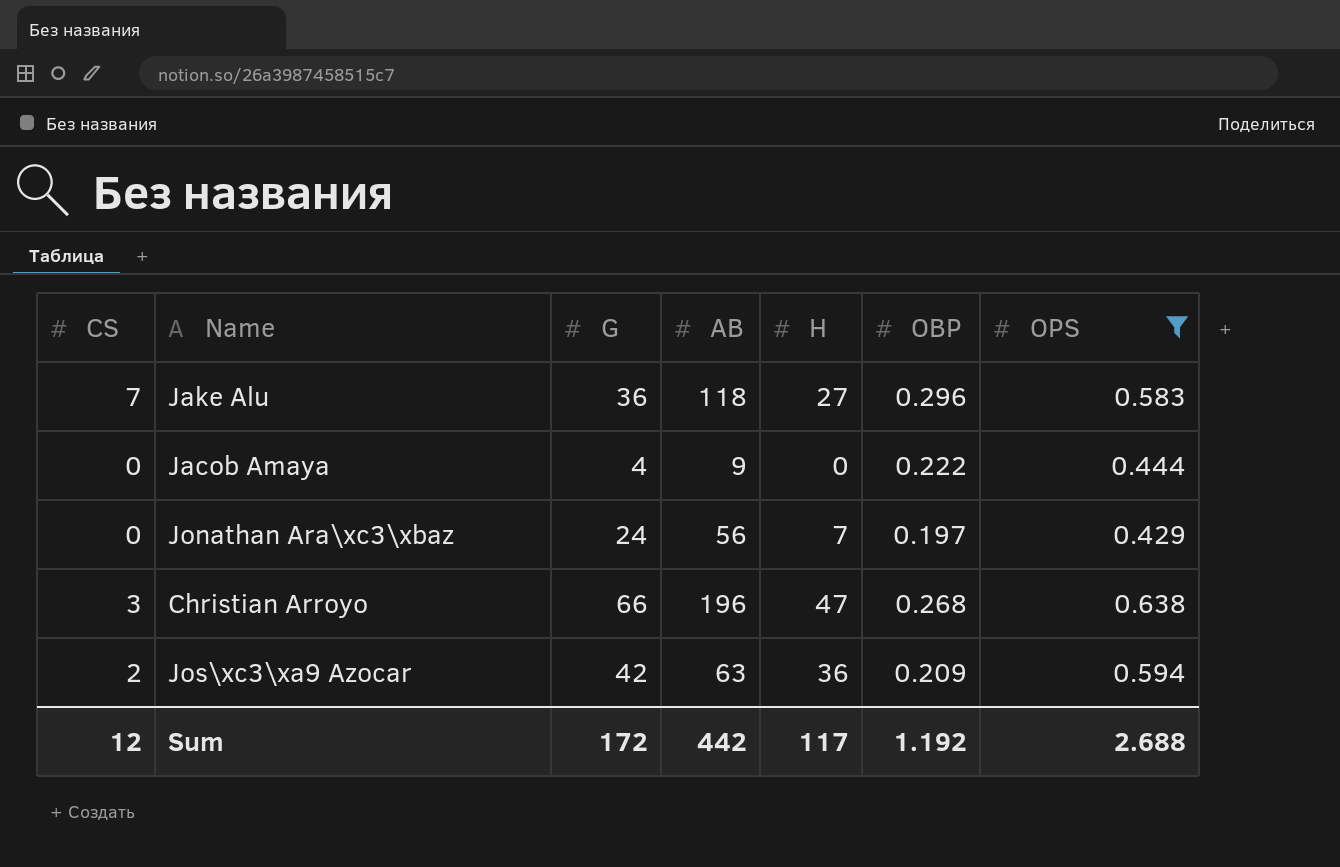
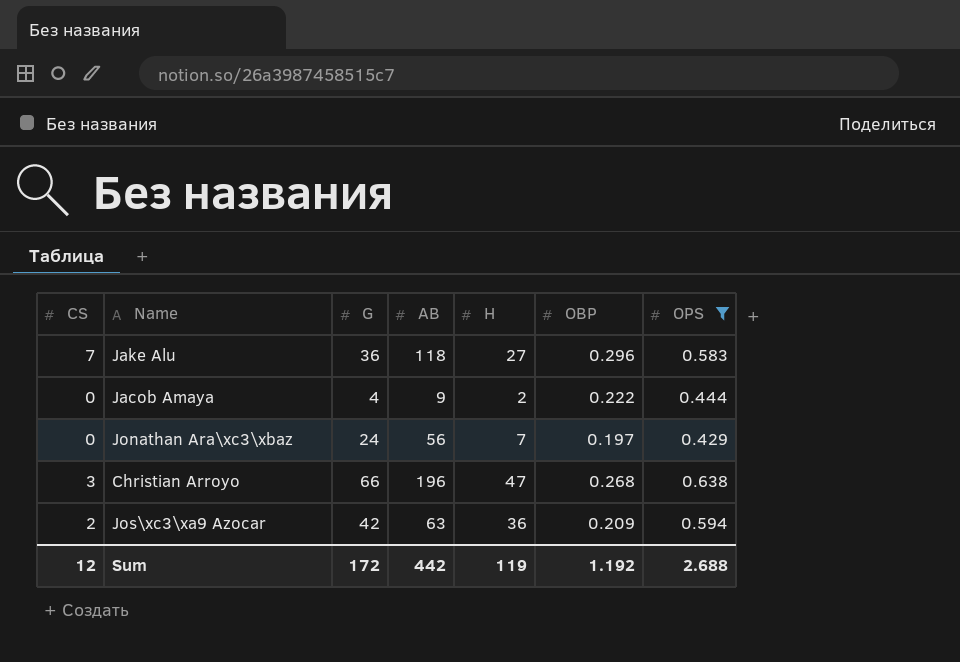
Jacob Amaya | H: 0 -> 2
Sum | H: 117 -> 119

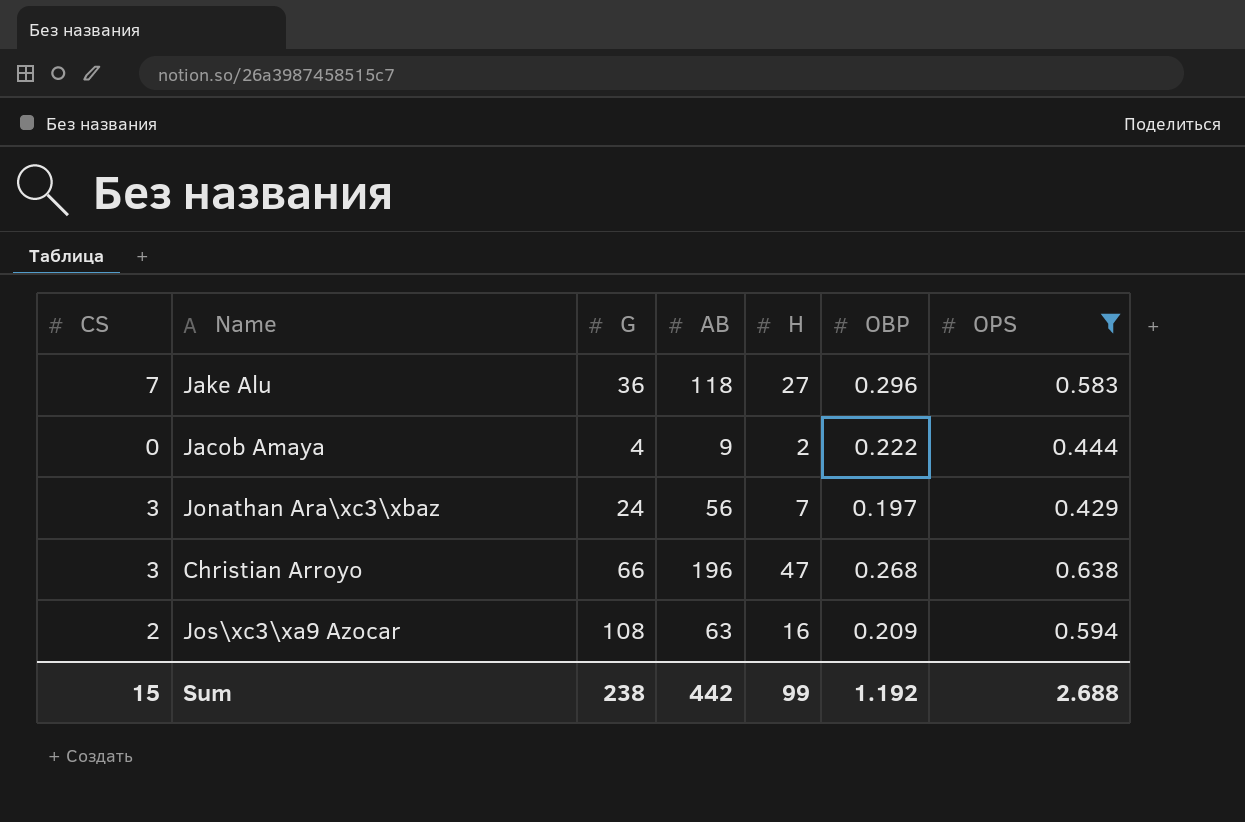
Jonathan Ara\xc3\xbaz | CS: 0 -> 3
Jos\xc3\xa9 Azocar | G: 42 -> 108
Jos\xc3\xa9 Azocar | H: 36 -> 16
Sum | CS: 12 -> 15
Sum | G: 172 -> 238
Sum | H: 119 -> 99

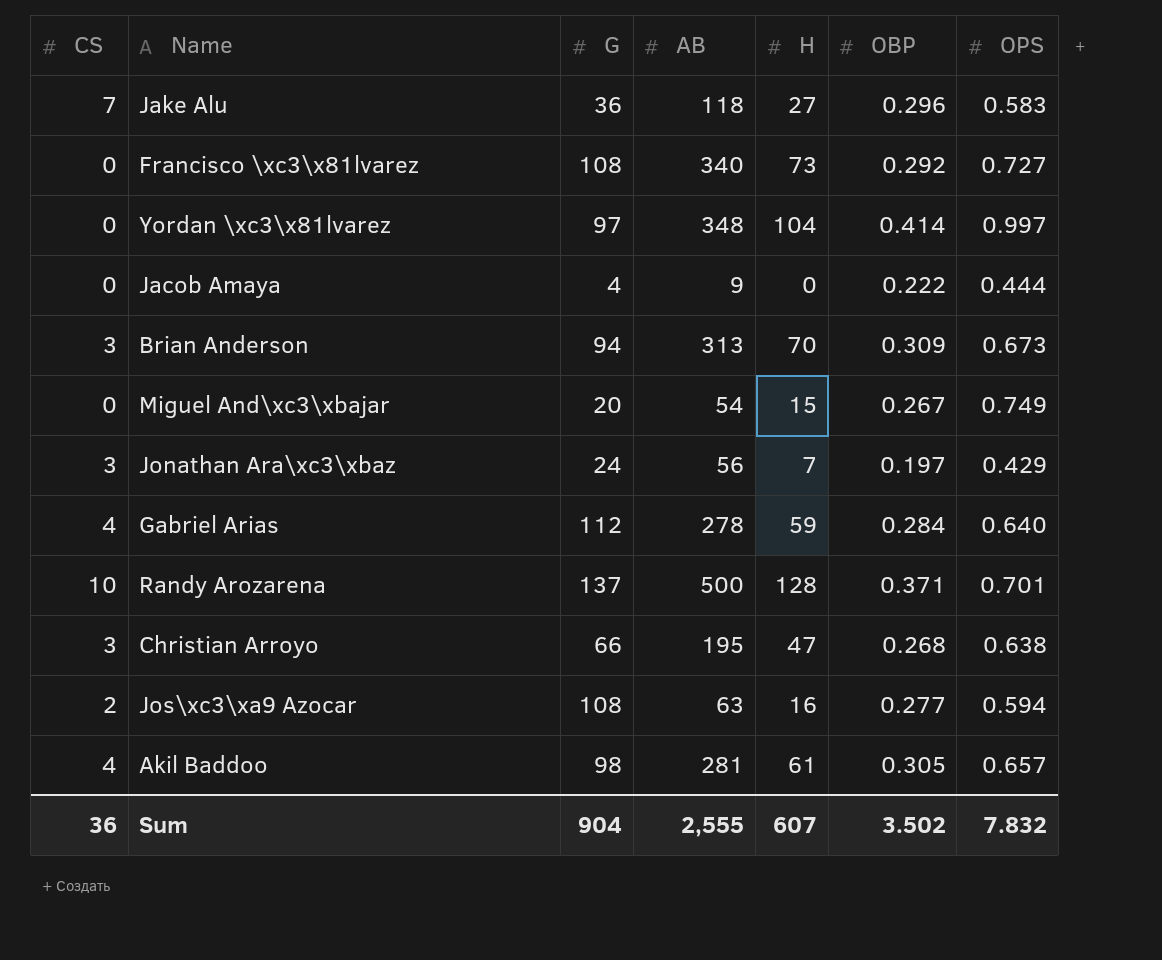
filter: OPS <= 0.638 -> none
Jacob Amaya | H: 2 -> 0
Christian Arroyo | AB: 196 -> 195
Jos\xc3\xa9 Azocar | OBP: 0.209 -> 0.277
Sum | CS: 15 -> 36
Sum | G: 238 -> 904
Sum | AB: 442 -> 2,555
Sum | H: 99 -> 607
Sum | OBP: 1.192 -> 3.502
Sum | OPS: 2.688 -> 7.832

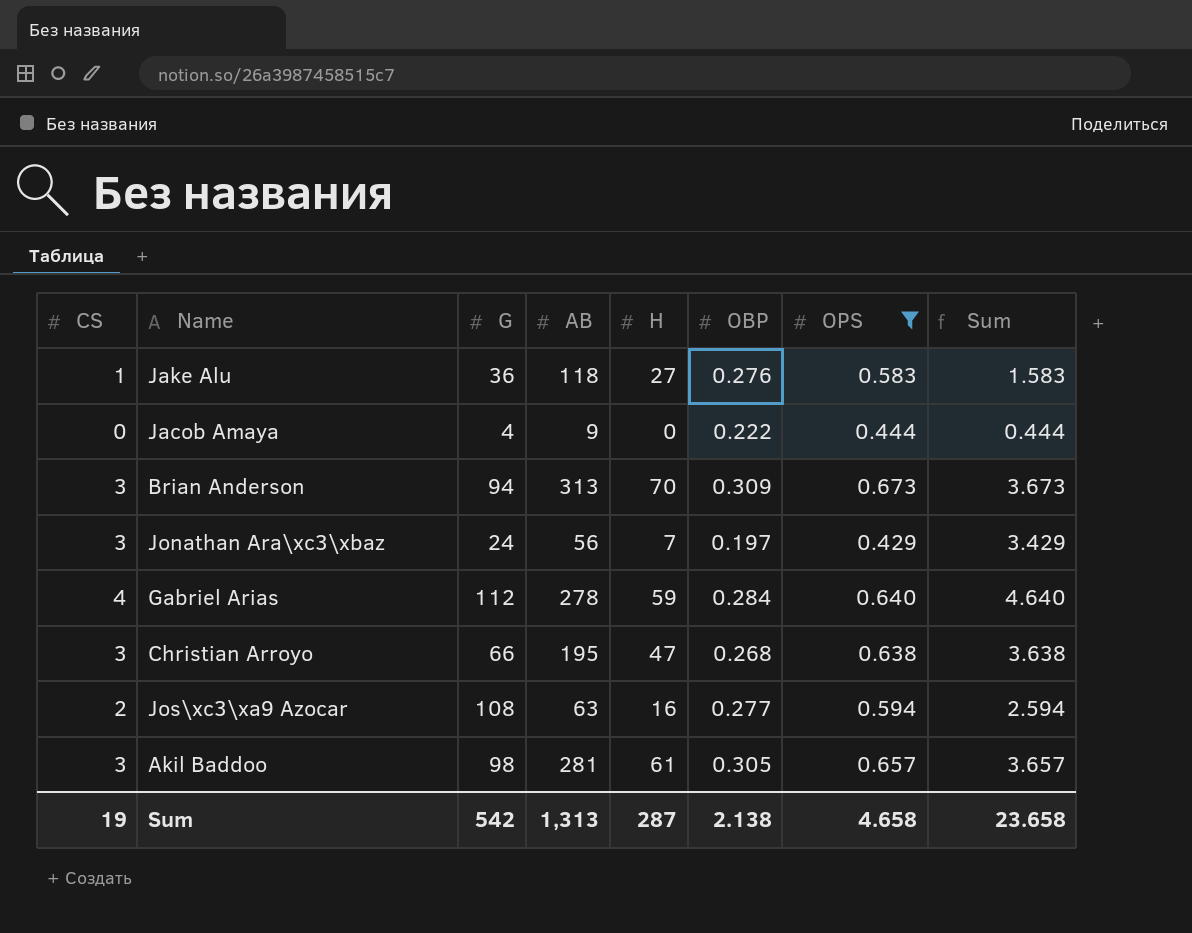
filter: none -> OPS <= 0.673
column Sum | formula: none -> [CS] + [OPS]
Jake Alu | CS: 7 -> 1
Jake Alu | OBP: 0.296 -> 0.276
Akil Baddoo | CS: 4 -> 3
Sum | CS: 36 -> 19
Sum | G: 904 -> 542
Sum | AB: 2,555 -> 1,313
Sum | H: 607 -> 287
Sum | OBP: 3.502 -> 2.138
Sum | OPS: 7.832 -> 4.658

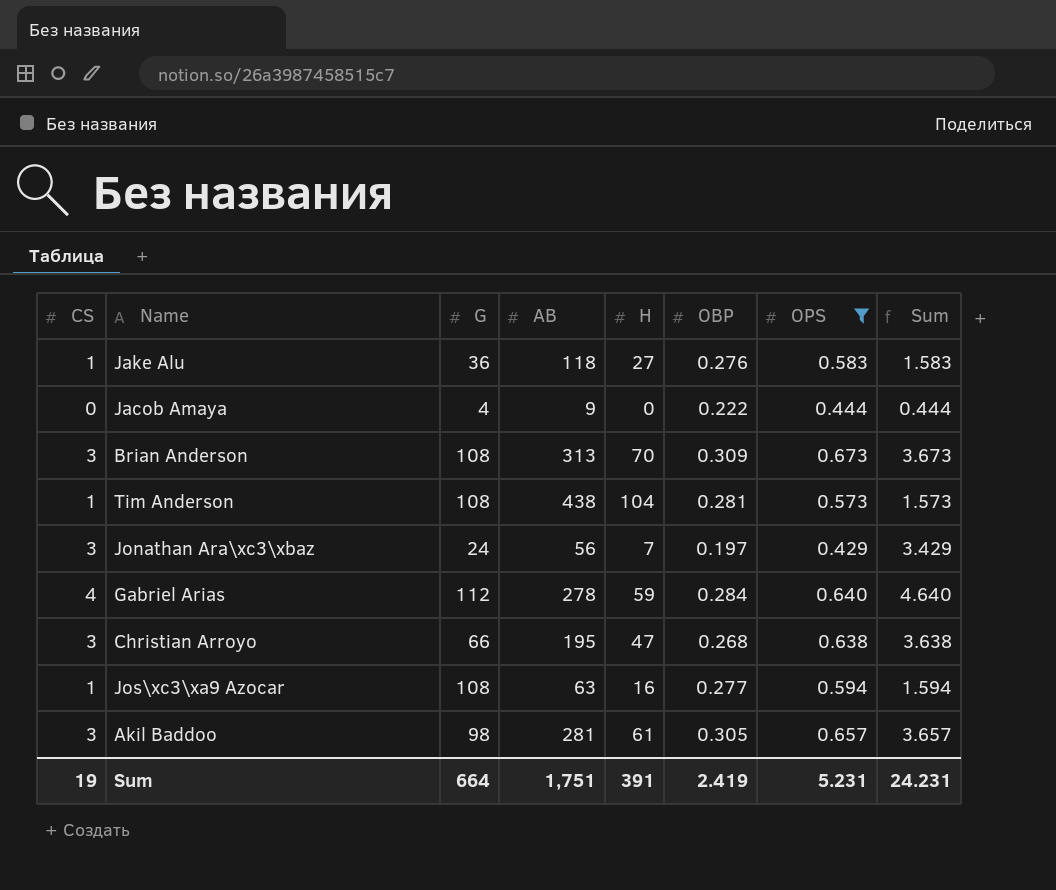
Brian Anderson | G: 94 -> 108
row Tim Anderson: none -> 1 | 108 | 438 | 104 | 0.281 | 0.573 | 1.573
Jos\xc3\xa9 Azocar | CS: 2 -> 1
Jos\xc3\xa9 Azocar | Sum: 2.594 -> 1.594
Sum | G: 542 -> 664
Sum | AB: 1,313 -> 1,751
Sum | H: 287 -> 391
Sum | OBP: 2.138 -> 2.419
Sum | OPS: 4.658 -> 5.231
Sum | Sum: 23.658 -> 24.231

